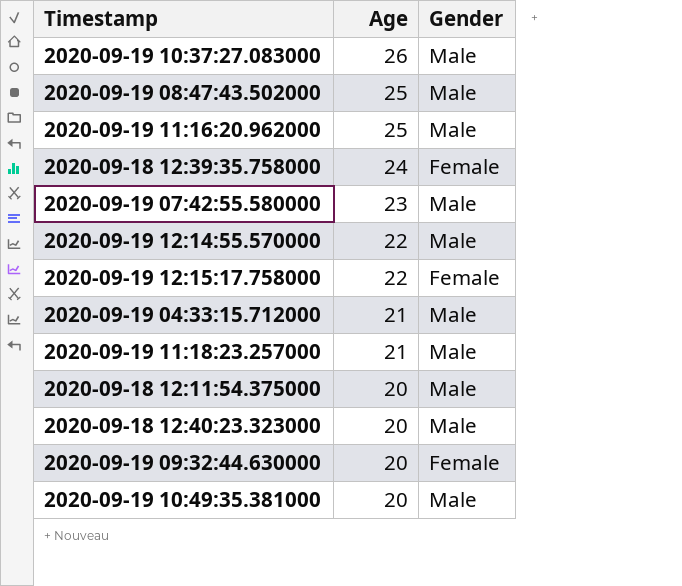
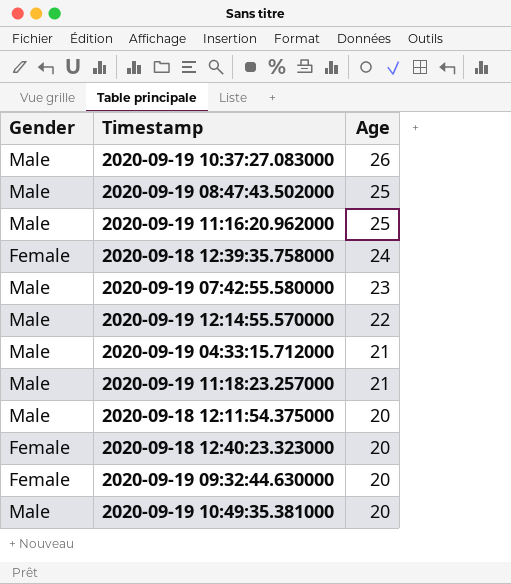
column Gender | position: 3 -> 1
row 2020-09-19 12:15:17.758000: 22 | Female -> none
2020-09-18 12:40:23.323000 | Gender: Male -> Female

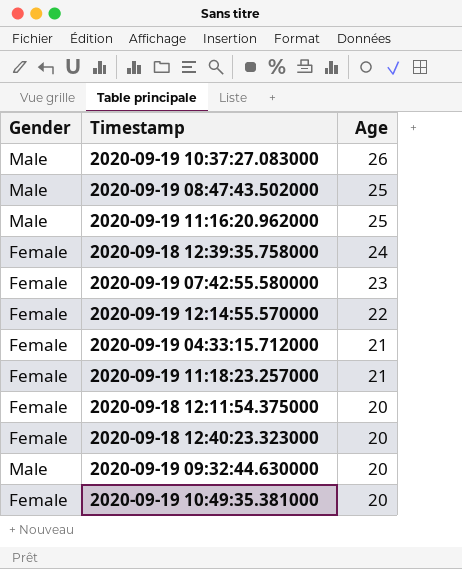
2020-09-19 07:42:55.580000 | Gender: Male -> Female
2020-09-19 12:14:55.570000 | Gender: Male -> Female
2020-09-19 04:33:15.712000 | Gender: Male -> Female
2020-09-19 11:18:23.257000 | Gender: Male -> Female
2020-09-18 12:11:54.375000 | Gender: Male -> Female
2020-09-19 09:32:44.630000 | Gender: Female -> Male
2020-09-19 10:49:35.381000 | Gender: Male -> Female

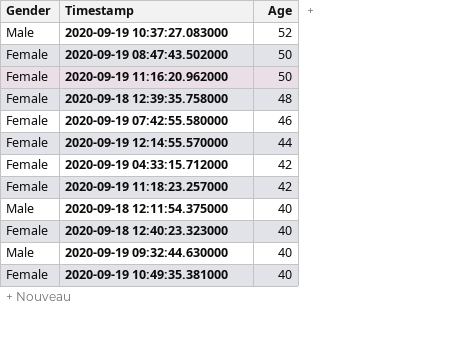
2020-09-19 10:37:27.083000 | Age: 26 -> 52
2020-09-19 08:47:43.502000 | Gender: Male -> Female
2020-09-19 08:47:43.502000 | Age: 25 -> 50
2020-09-19 11:16:20.962000 | Gender: Male -> Female
2020-09-19 11:16:20.962000 | Age: 25 -> 50
2020-09-18 12:39:35.758000 | Age: 24 -> 48
2020-09-19 07:42:55.580000 | Age: 23 -> 46
2020-09-19 12:14:55.570000 | Age: 22 -> 44
2020-09-19 04:33:15.712000 | Age: 21 -> 42
2020-09-19 11:18:23.257000 | Age: 21 -> 42
2020-09-18 12:11:54.375000 | Gender: Female -> Male
2020-09-18 12:11:54.375000 | Age: 20 -> 40
2020-09-18 12:40:23.323000 | Age: 20 -> 40
2020-09-19 09:32:44.630000 | Age: 20 -> 40
2020-09-19 10:49:35.381000 | Age: 20 -> 40

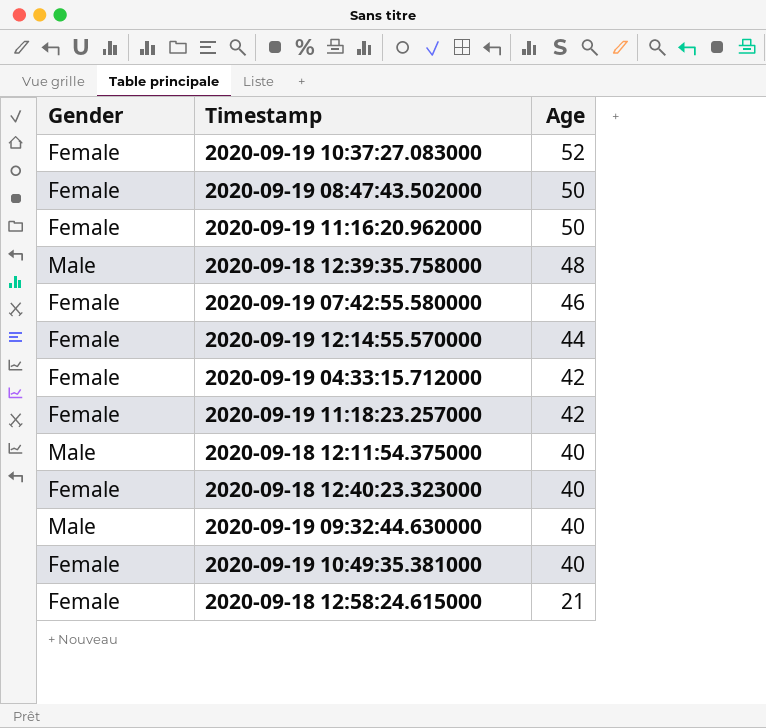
2020-09-19 10:37:27.083000 | Gender: Male -> Female
2020-09-18 12:39:35.758000 | Gender: Female -> Male
row 2020-09-18 12:58:24.615000: none -> Female | 21

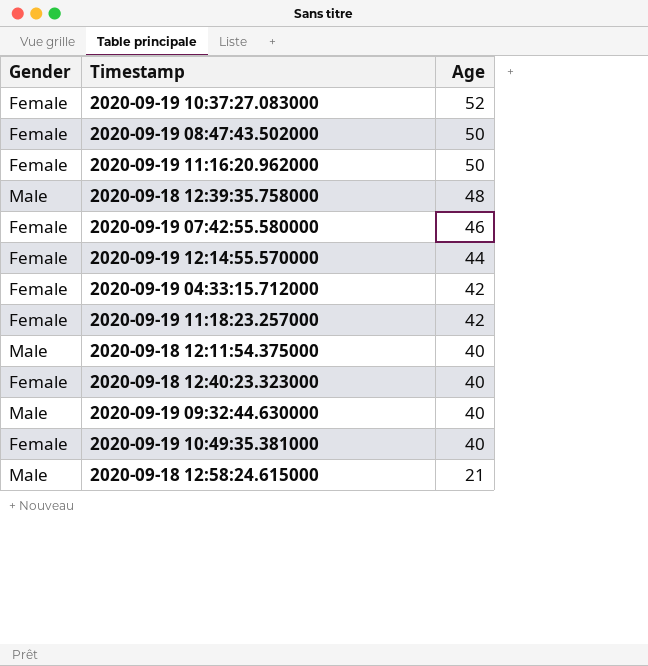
2020-09-18 12:58:24.615000 | Gender: Female -> Male

